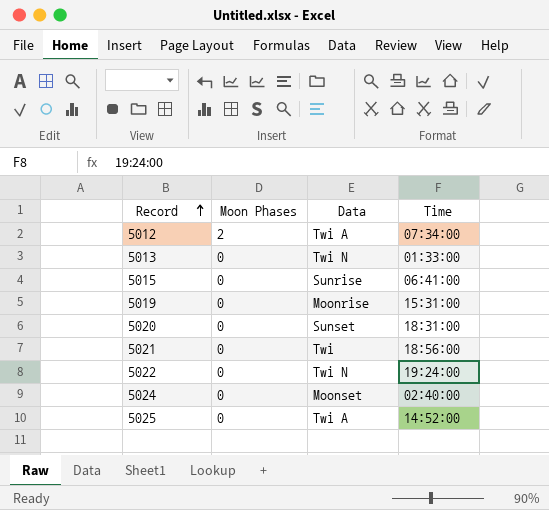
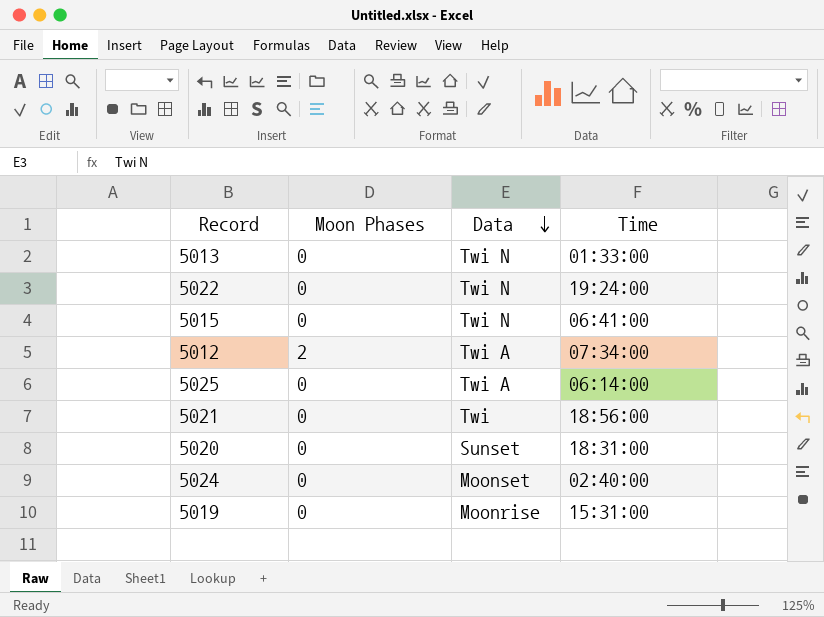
row order: Record ascending -> Data descending
5015 | Data: Sunrise -> Twi N
5025 | Time: 14:52:00 -> 06:14:00

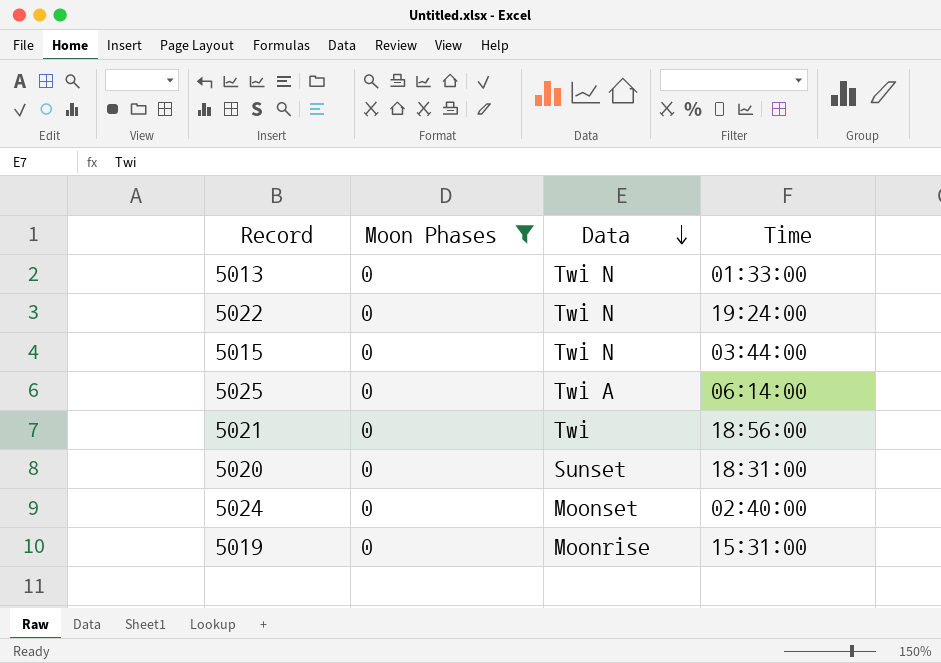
filter: none -> Moon Phases = 0
5015 | Time: 06:41:00 -> 03:44:00

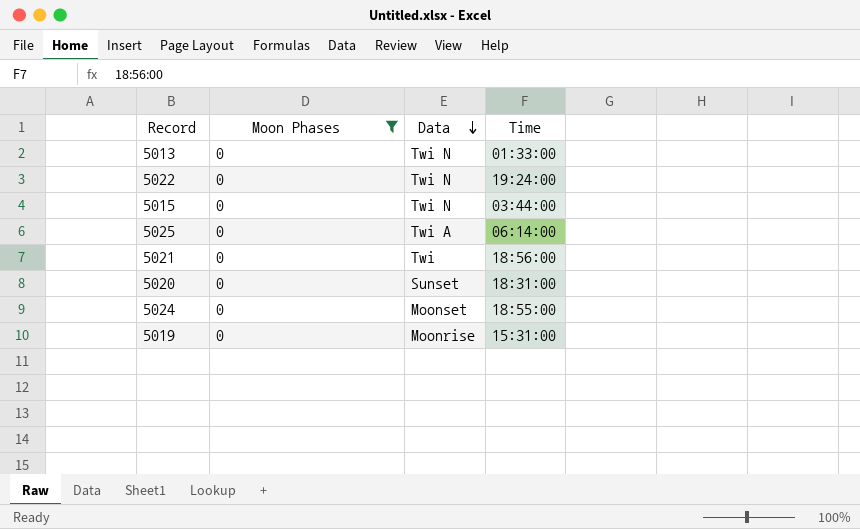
5024 | Time: 02:40:00 -> 18:55:00

